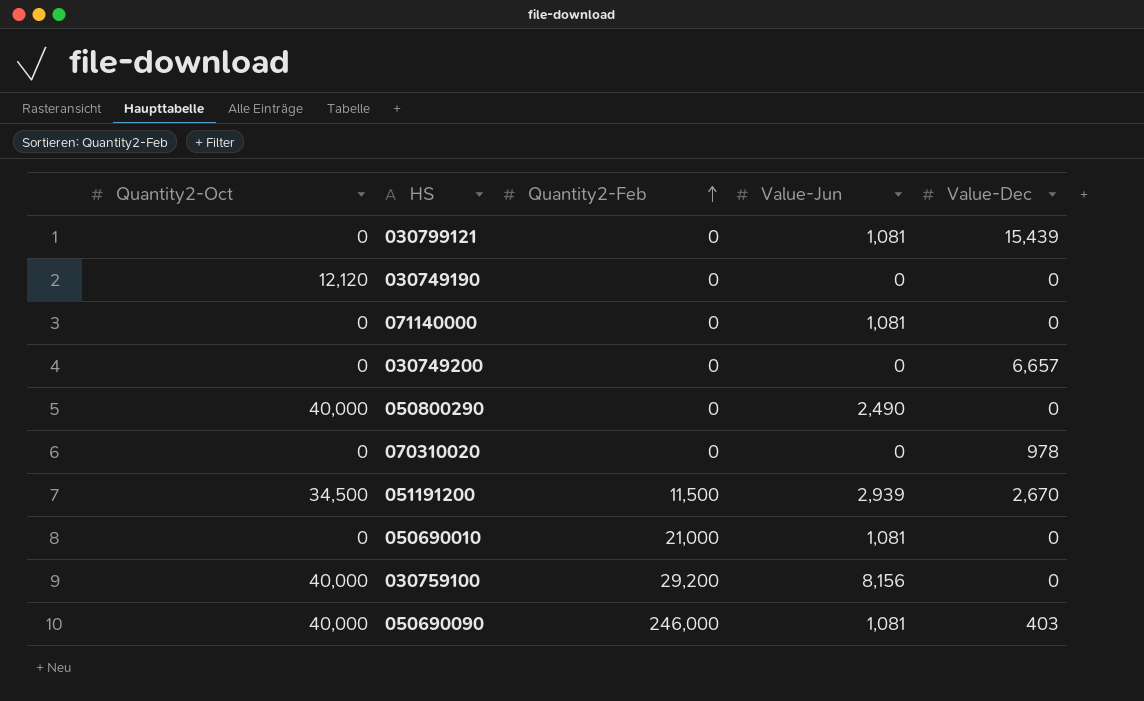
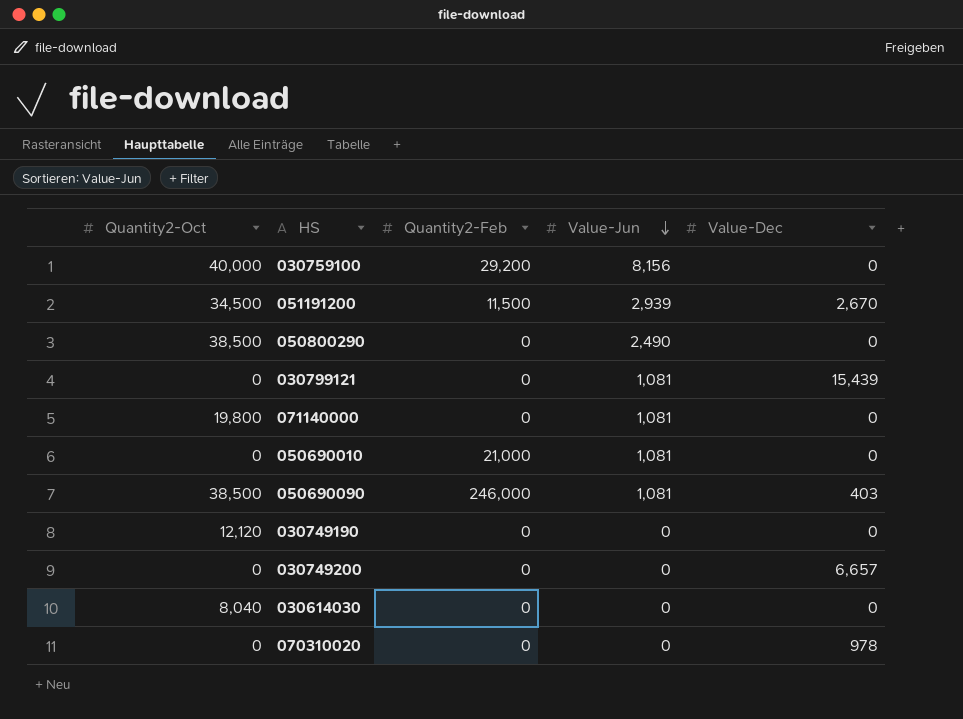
row order: Quantity2-Feb ascending -> Value-Jun descending
050800290 | Quantity2-Oct: 40,000 -> 38,500
071140000 | Quantity2-Oct: 0 -> 19,800
050690090 | Quantity2-Oct: 40,000 -> 38,500
row 030614030: none -> 8,040 | 0 | 0 | 0

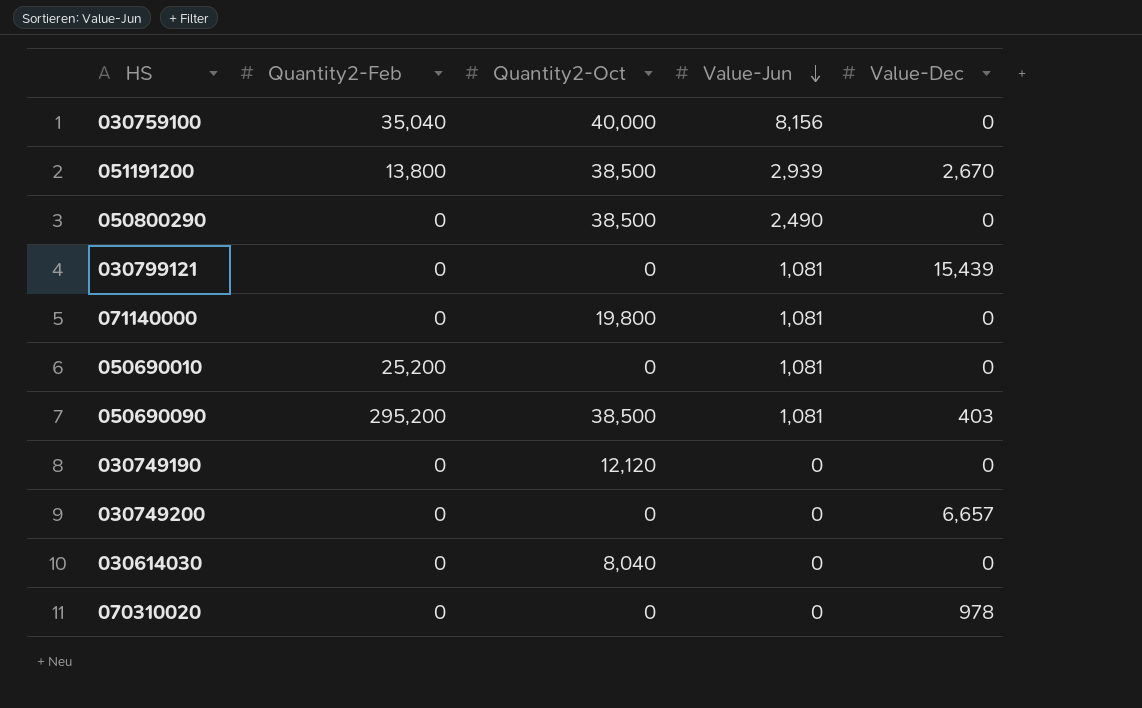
column Quantity2-Oct | position: 1 -> 3
030759100 | Quantity2-Feb: 29,200 -> 35,040
051191200 | Quantity2-Feb: 11,500 -> 13,800
051191200 | Quantity2-Oct: 34,500 -> 38,500
050690010 | Quantity2-Feb: 21,000 -> 25,200
050690090 | Quantity2-Feb: 246,000 -> 295,200

